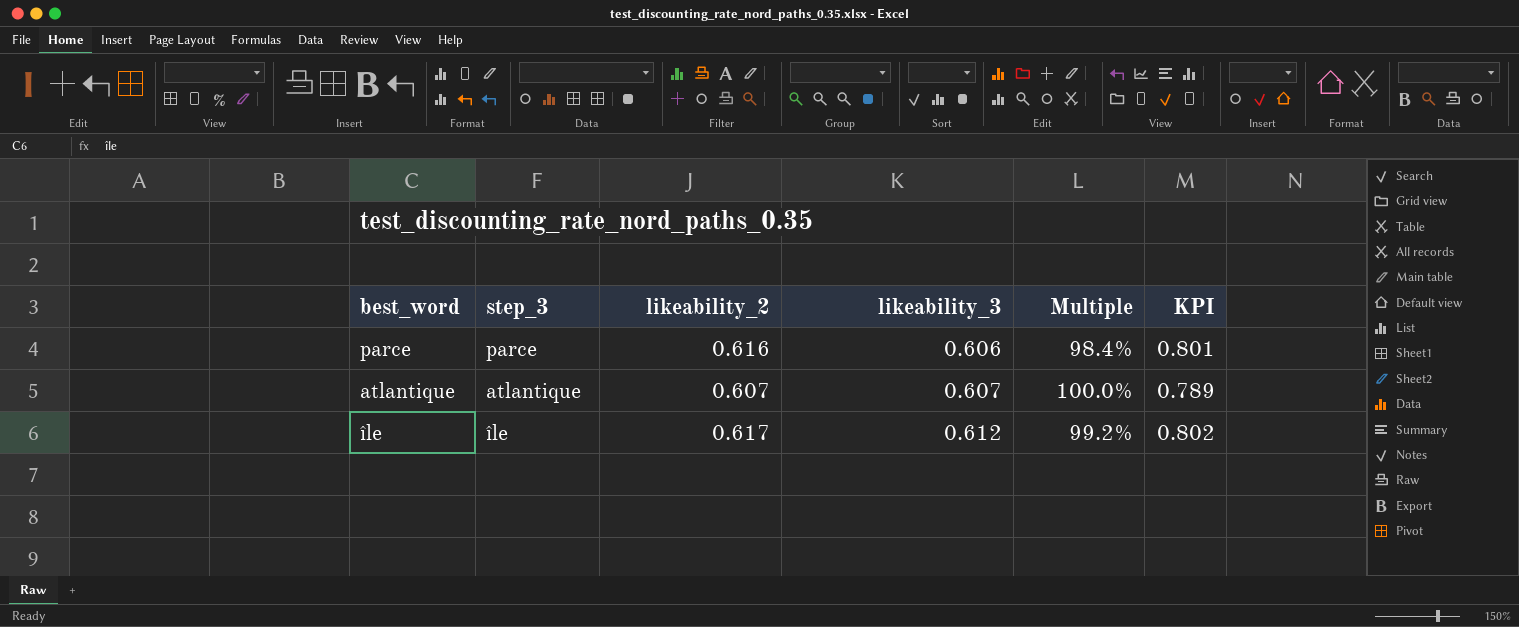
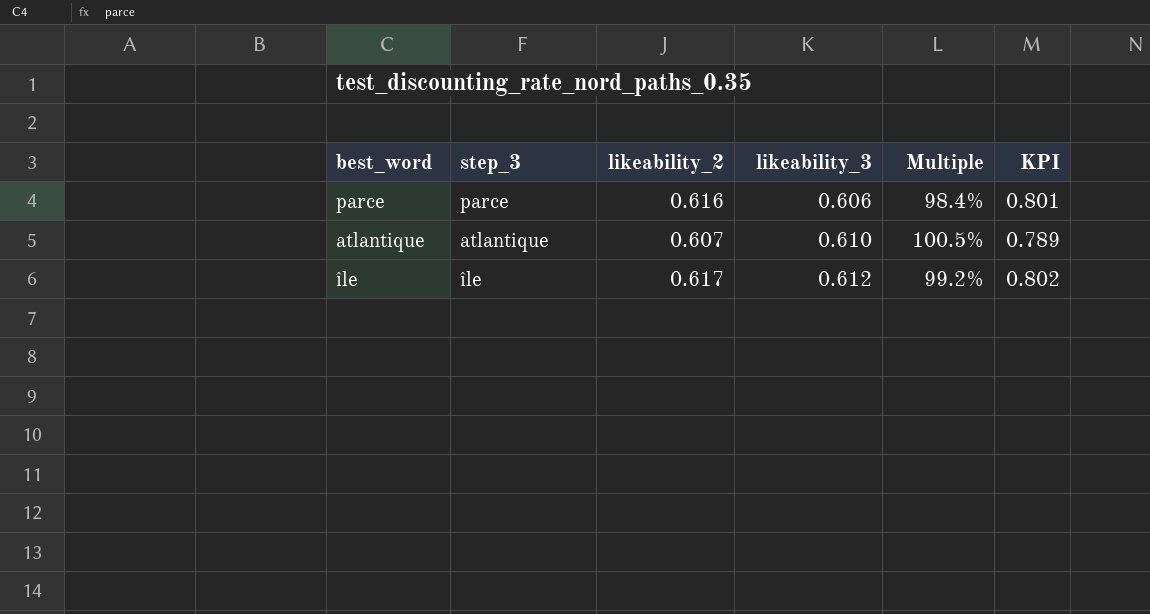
atlantique | likeability_3: 0.607 -> 0.610
atlantique | Multiple: 100.0% -> 100.5%

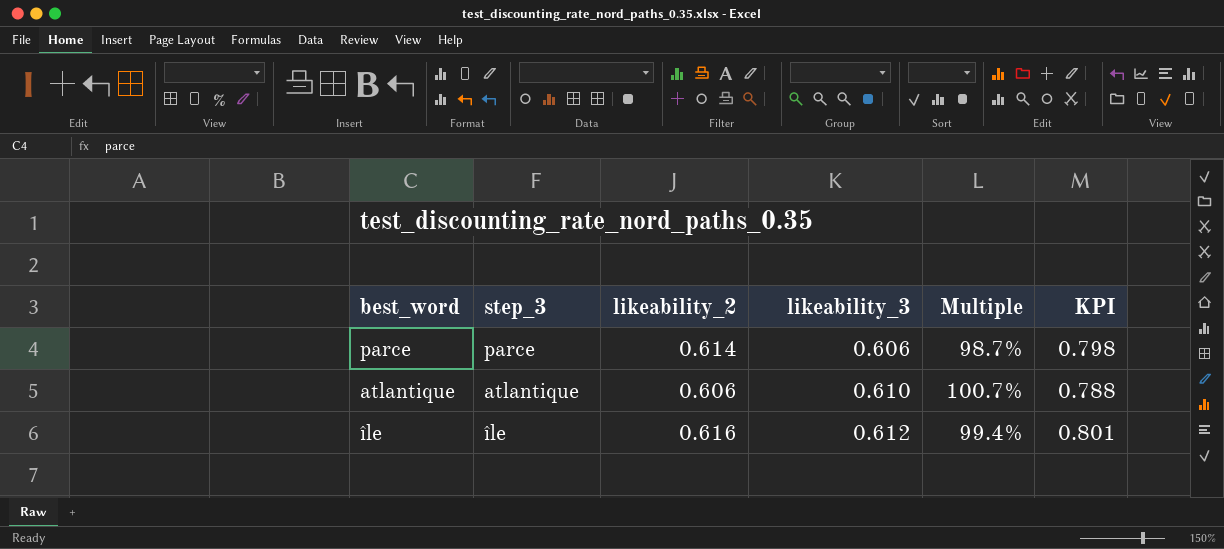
parce | likeability_2: 0.616 -> 0.614
parce | Multiple: 98.4% -> 98.7%
parce | KPI: 0.801 -> 0.798
atlantique | likeability_2: 0.607 -> 0.606
atlantique | Multiple: 100.5% -> 100.7%
atlantique | KPI: 0.789 -> 0.788
île | likeability_2: 0.617 -> 0.616
île | Multiple: 99.2% -> 99.4%
île | KPI: 0.802 -> 0.801

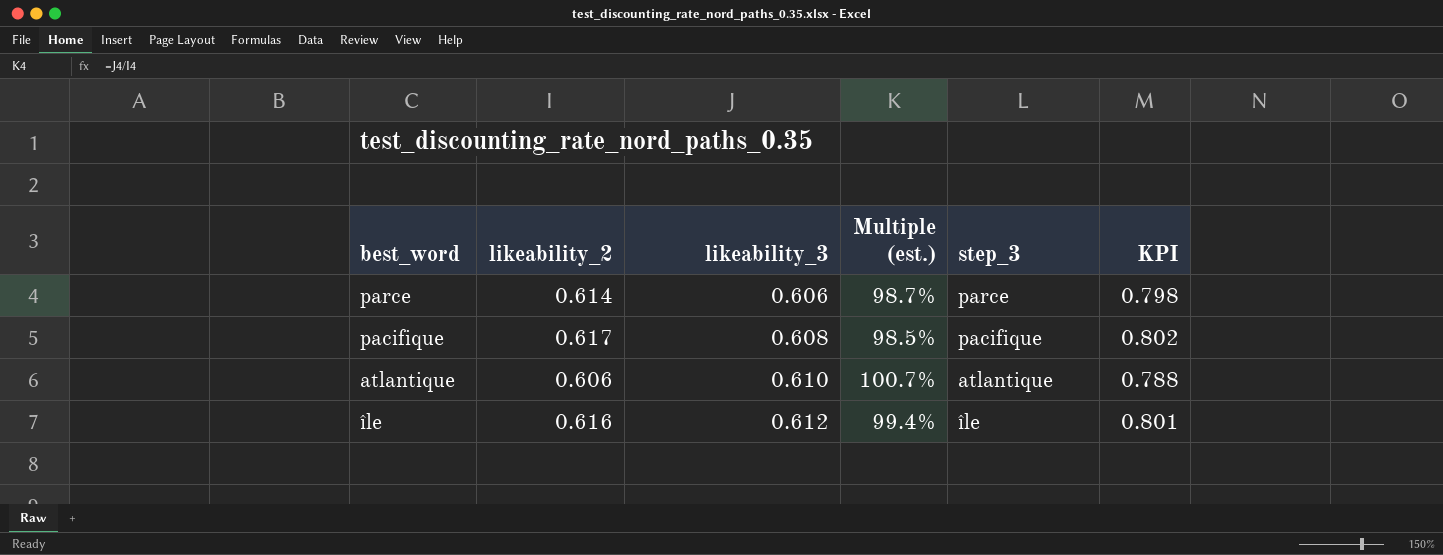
column name: Multiple -> Multiple (est.)
column step_3 | position: 2 -> 5
row pacifique: none -> 0.617 | 0.608 | 98.5% | pacifique | 0.802

